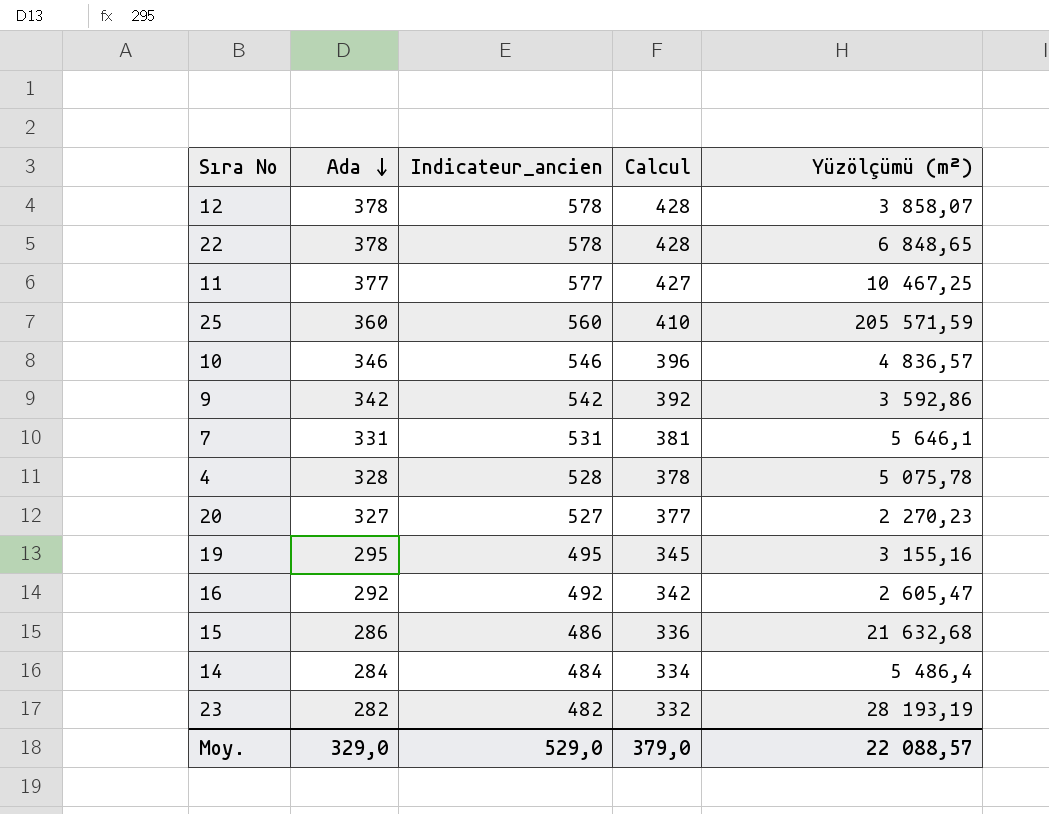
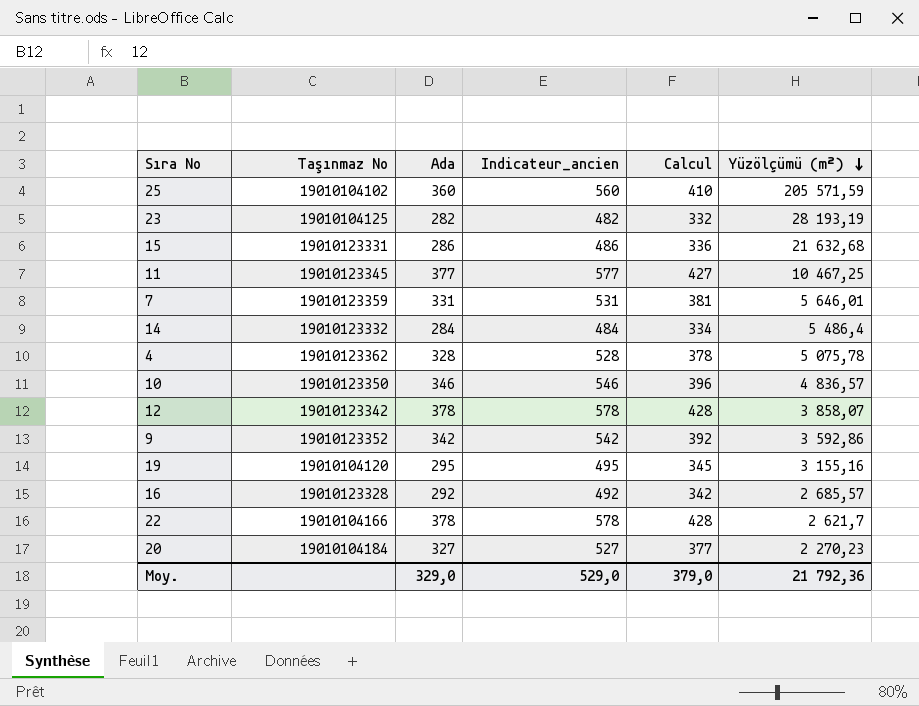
row order: Ada descending -> Yüzölçümü (m²) descending
column Taşınmaz No | position: none -> 2
7 | Yüzölçümü (m²): 5 646,1 -> 5 646,01
16 | Yüzölçümü (m²): 2 605,47 -> 2 685,57
22 | Yüzölçümü (m²): 6 848,65 -> 2 621,7
Moy. | Yüzölçümü (m²): 22 088,57 -> 21 792,36

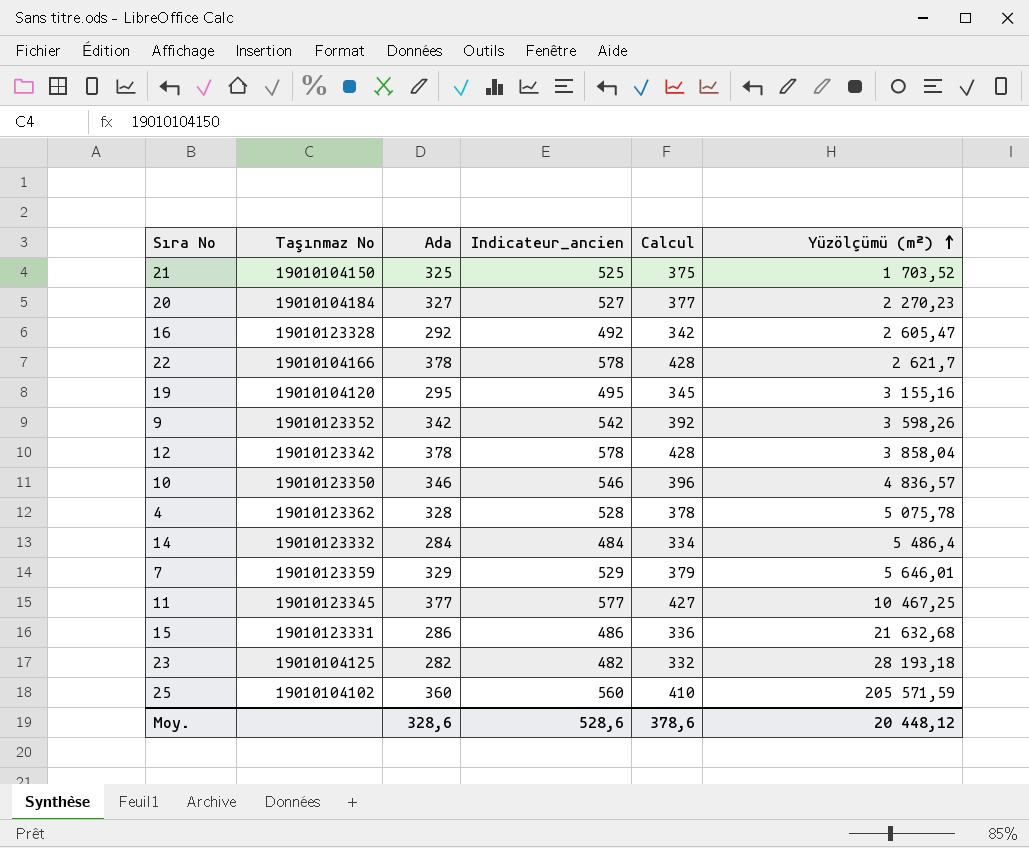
row order: Yüzölçümü (m²) descending -> Yüzölçümü (m²) ascending
row 21: none -> 19010104150 | 325 | 525 | 375 | 1 703,52
16 | Yüzölçümü (m²): 2 685,57 -> 2 605,47
9 | Yüzölçümü (m²): 3 592,86 -> 3 598,26
12 | Yüzölçümü (m²): 3 858,07 -> 3 858,04
7 | Ada: 331 -> 329
7 | Indicateur_ancien: 531 -> 529
7 | Calcul: 381 -> 379
23 | Yüzölçümü (m²): 28 193,19 -> 28 193,18
Moy. | Ada: 329,0 -> 328,6
Moy. | Indicateur_ancien: 529,0 -> 528,6
Moy. | Calcul: 379,0 -> 378,6
Moy. | Yüzölçümü (m²): 21 792,36 -> 20 448,12

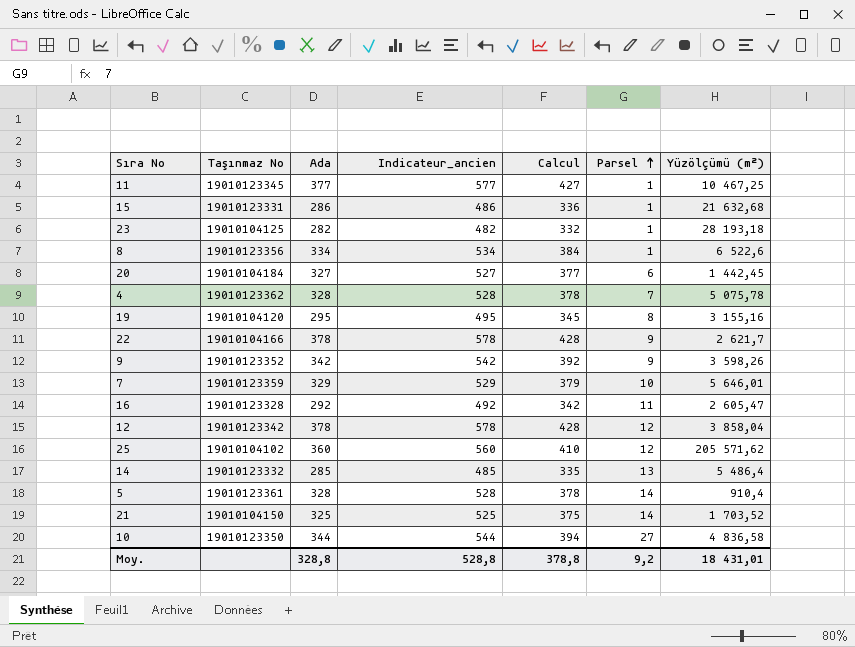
row order: Yüzölçümü (m²) ascending -> Parsel ascending
column Parsel | position: none -> 6
row 8: none -> 19010123356 | 334 | 534 | 384 | 1 | 6 522,6
20 | Yüzölçümü (m²): 2 270,23 -> 1 442,45
25 | Yüzölçümü (m²): 205 571,59 -> 205 571,62
14 | Ada: 284 -> 285
14 | Indicateur_ancien: 484 -> 485
14 | Calcul: 334 -> 335
row 5: none -> 19010123361 | 328 | 528 | 378 | 14 | 910,4
10 | Ada: 346 -> 344
10 | Indicateur_ancien: 546 -> 544
10 | Calcul: 396 -> 394
10 | Yüzölçümü (m²): 4 836,57 -> 4 836,58
Moy. | Ada: 328,6 -> 328,8
Moy. | Indicateur_ancien: 528,6 -> 528,8
Moy. | Calcul: 378,6 -> 378,8
Moy. | Yüzölçümü (m²): 20 448,12 -> 18 431,01

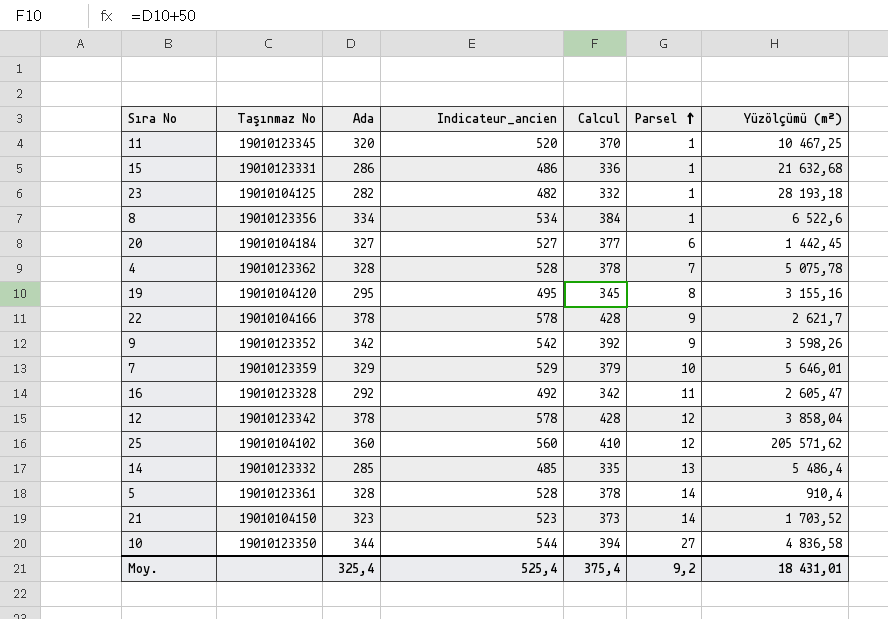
11 | Ada: 377 -> 320
11 | Indicateur_ancien: 577 -> 520
11 | Calcul: 427 -> 370
21 | Ada: 325 -> 323
21 | Indicateur_ancien: 525 -> 523
21 | Calcul: 375 -> 373
Moy. | Ada: 328,8 -> 325,4
Moy. | Indicateur_ancien: 528,8 -> 525,4
Moy. | Calcul: 378,8 -> 375,4

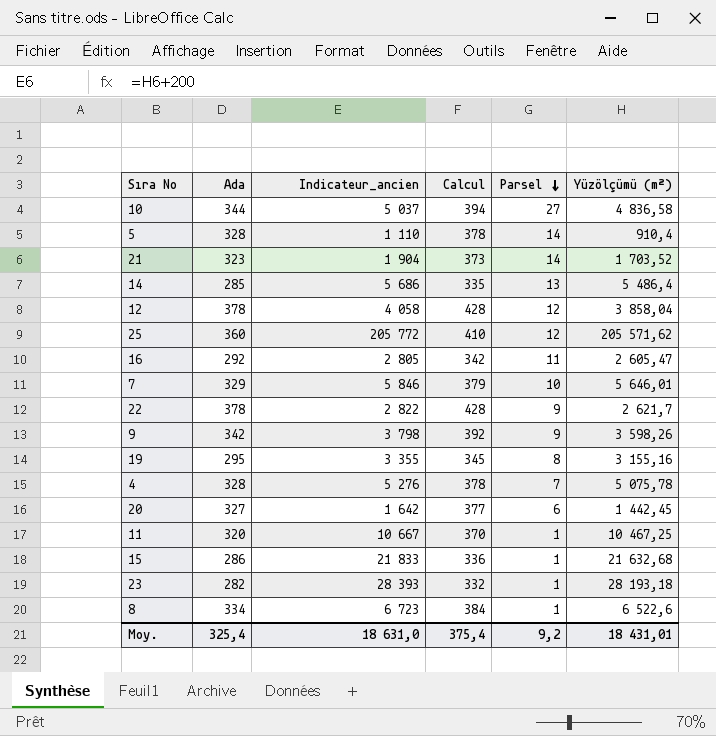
row order: Parsel ascending -> Parsel descending
column Taşınmaz No | position: 2 -> none
column Indicateur_ancien | formula: [Ada] + 200 -> [Yüzölçümü (m²)] + 200
Moy. | Indicateur_ancien: 525,4 -> 18 631,0

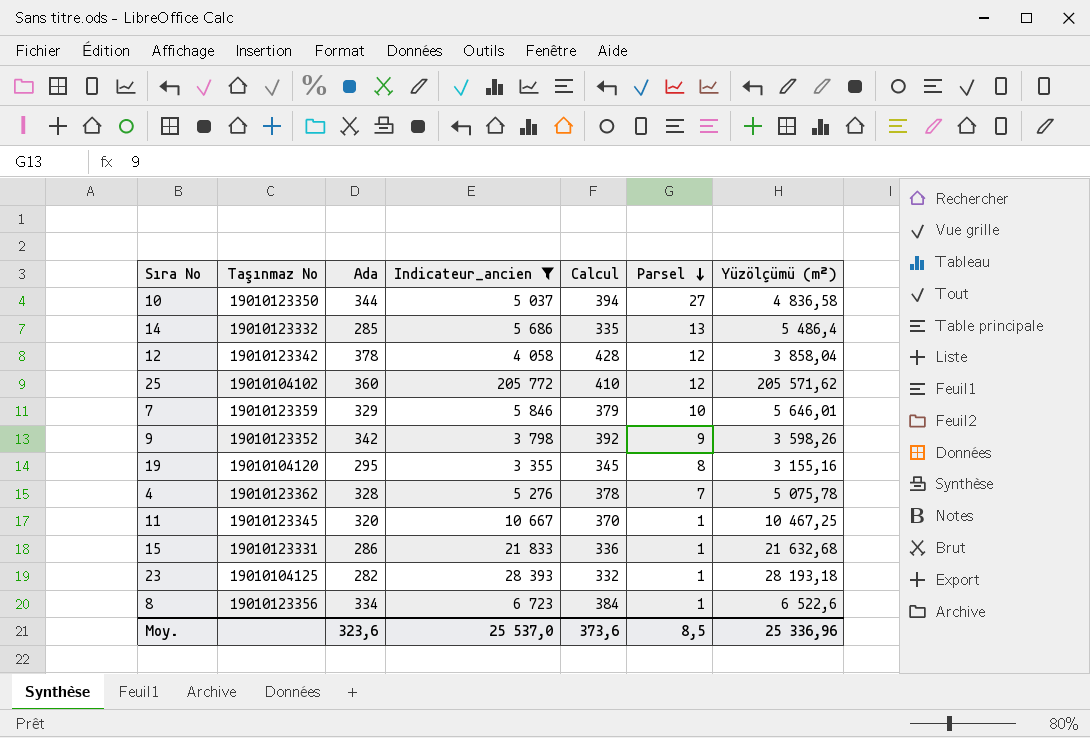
filter: none -> Indicateur_ancien >= 3 355
column Taşınmaz No | position: none -> 2
Moy. | Ada: 325,4 -> 323,6
Moy. | Indicateur_ancien: 18 631,0 -> 25 537,0
Moy. | Calcul: 375,4 -> 373,6
Moy. | Parsel: 9,2 -> 8,5
Moy. | Yüzölçümü (m²): 18 431,01 -> 25 336,96

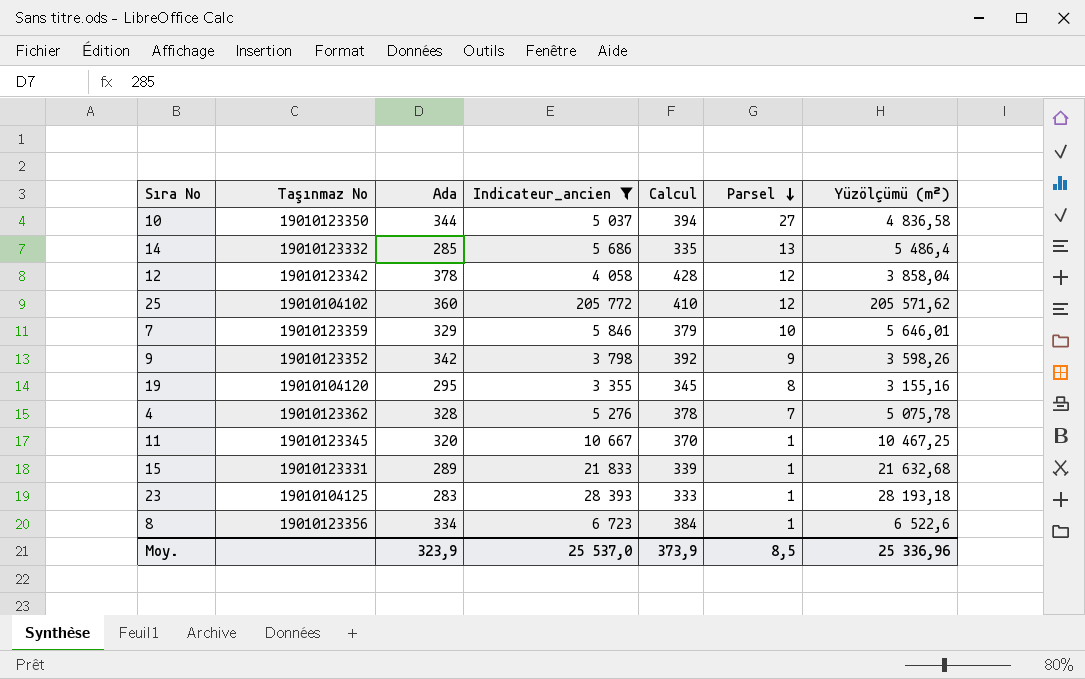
15 | Ada: 286 -> 289
15 | Calcul: 336 -> 339
23 | Ada: 282 -> 283
23 | Calcul: 332 -> 333
Moy. | Ada: 323,6 -> 323,9
Moy. | Calcul: 373,6 -> 373,9

